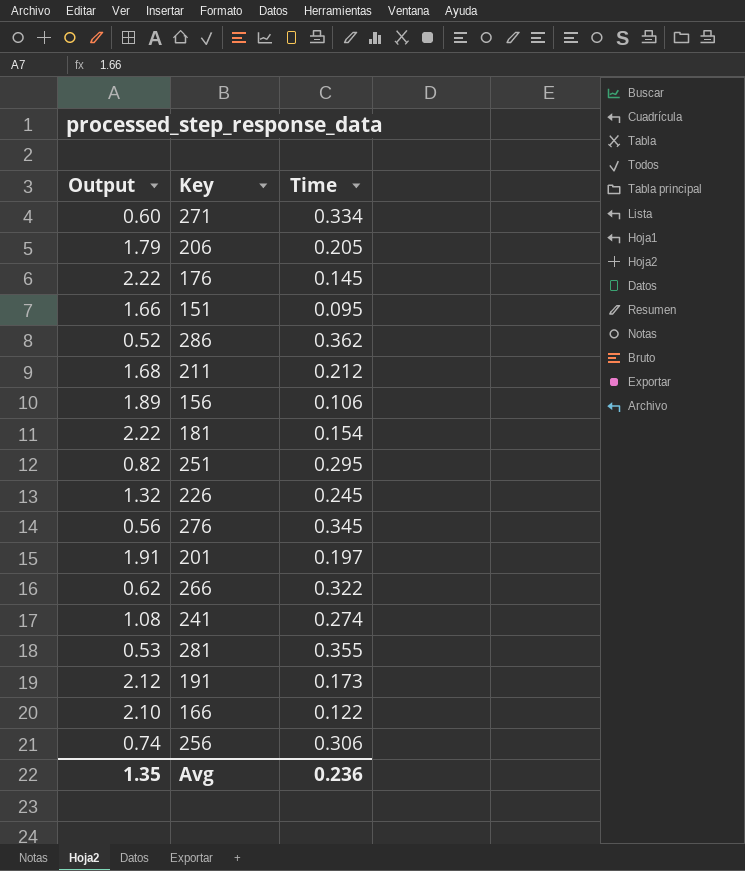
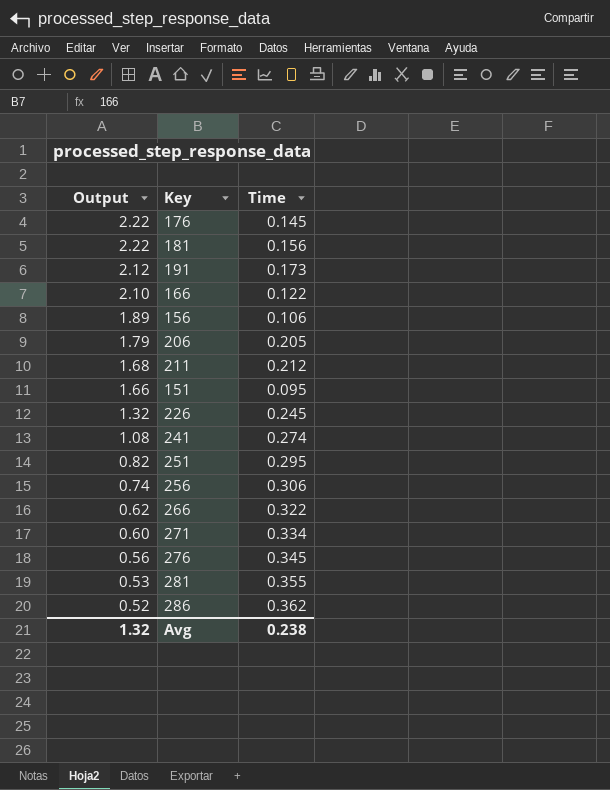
row order: none -> Output descending
row 201: 1.91 | 0.197 -> none
181 | Time: 0.154 -> 0.156
Avg | Output: 1.35 -> 1.32
Avg | Time: 0.236 -> 0.238

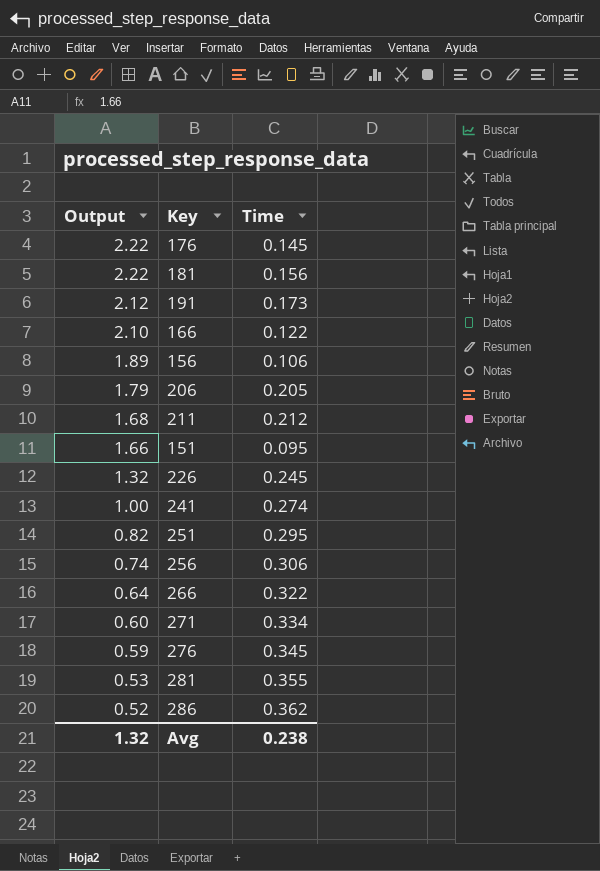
241 | Output: 1.08 -> 1.00
266 | Output: 0.62 -> 0.64
276 | Output: 0.56 -> 0.59

